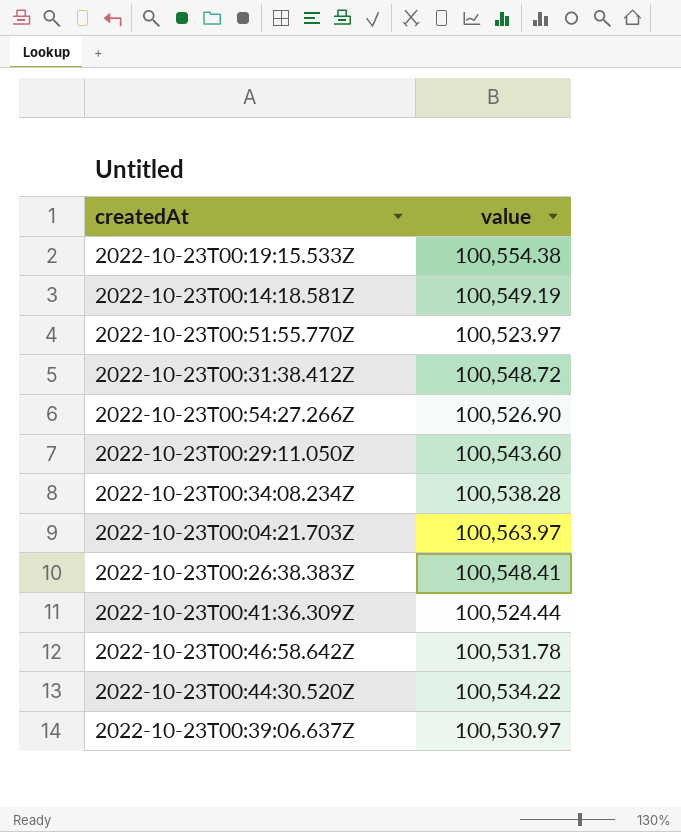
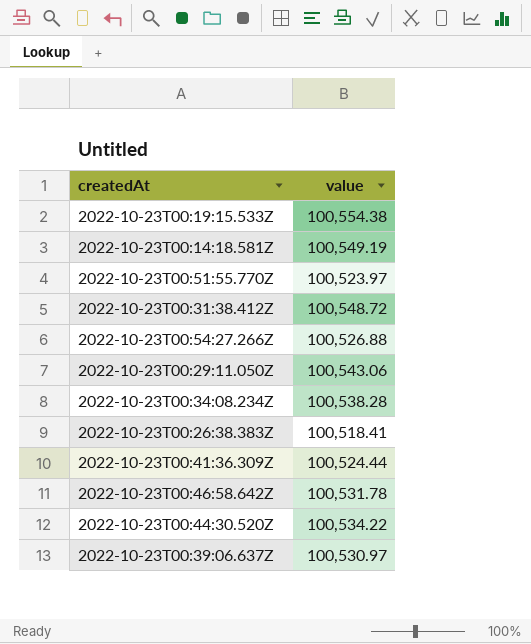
row 2022-10-23T00:04:21.703Z: 100,563.97 -> none
2022-10-23T00:54:27.266Z | value: 100,526.90 -> 100,526.88
2022-10-23T00:29:11.050Z | value: 100,543.60 -> 100,543.06
2022-10-23T00:26:38.383Z | value: 100,548.41 -> 100,518.41

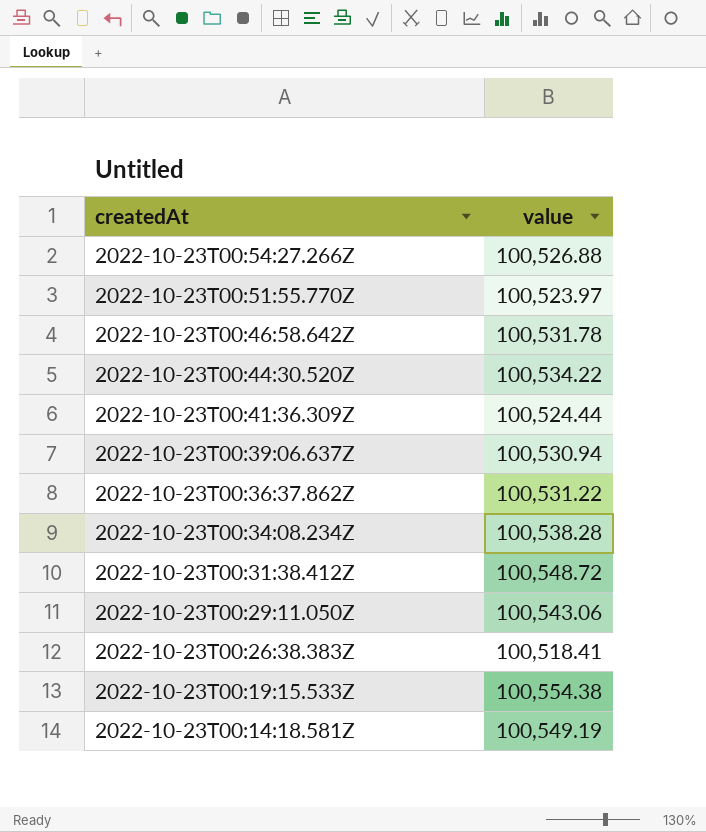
row order: none -> createdAt descending
2022-10-23T00:39:06.637Z | value: 100,530.97 -> 100,530.94
row 2022-10-23T00:36:37.862Z: none -> 100,531.22

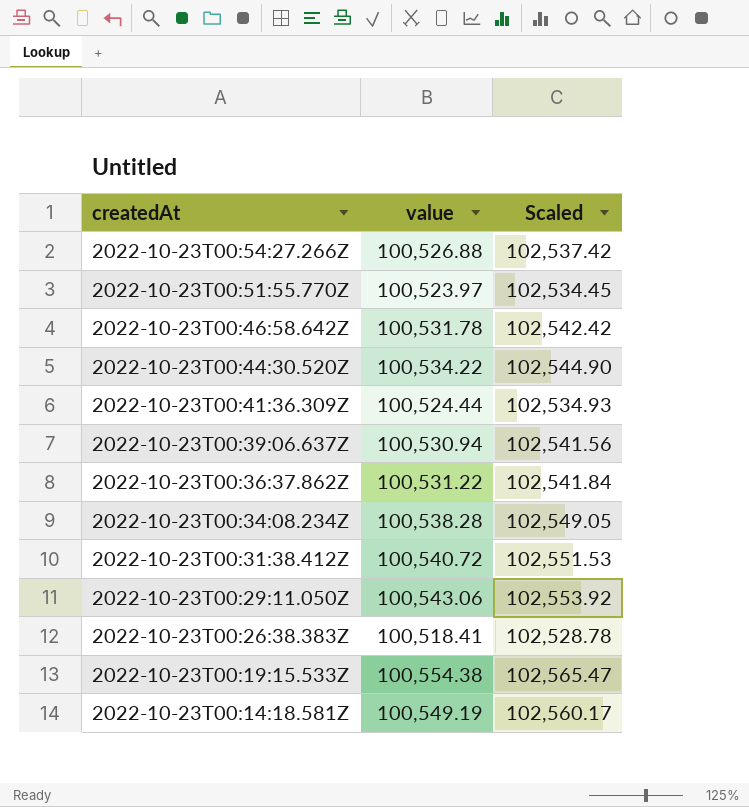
column Scaled | formula: none -> [value] * 1.02
2022-10-23T00:31:38.412Z | value: 100,548.72 -> 100,540.72

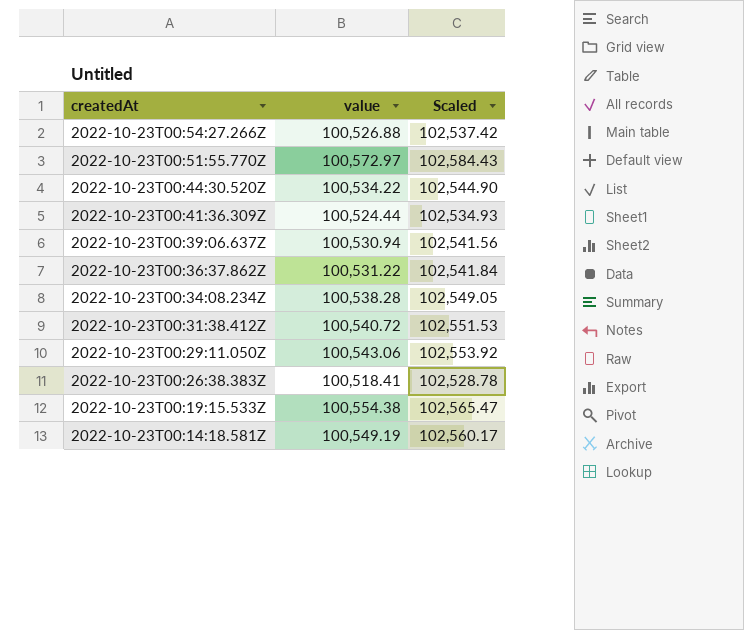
row 2022-10-23T00:46:58.642Z: 100,531.78 | 102,542.42 -> none
2022-10-23T00:51:55.770Z | value: 100,523.97 -> 100,572.97
2022-10-23T00:51:55.770Z | Scaled: 102,534.45 -> 102,584.43

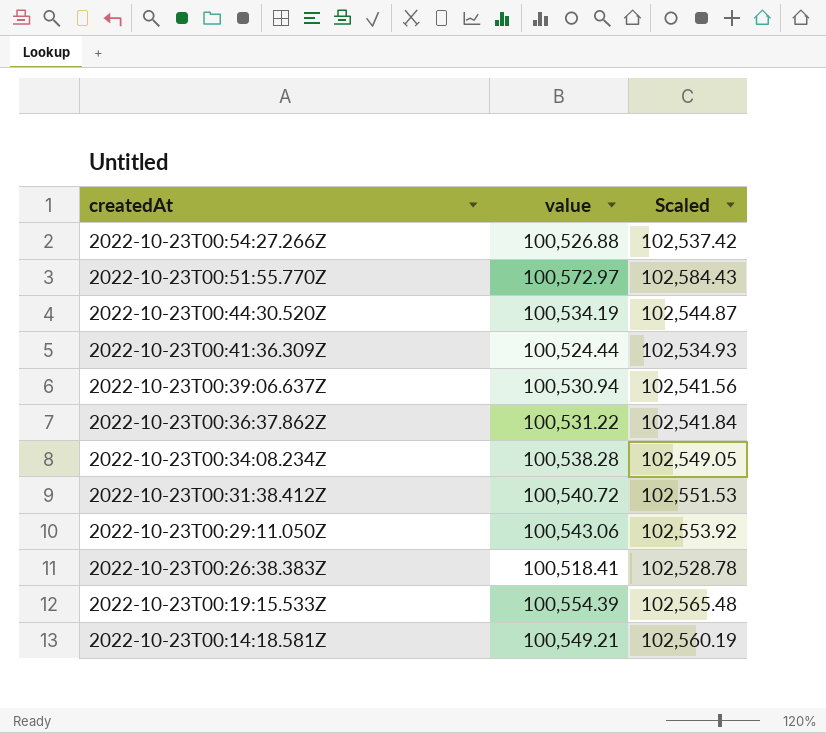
2022-10-23T00:44:30.520Z | value: 100,534.22 -> 100,534.19
2022-10-23T00:44:30.520Z | Scaled: 102,544.90 -> 102,544.87
2022-10-23T00:19:15.533Z | value: 100,554.38 -> 100,554.39
2022-10-23T00:19:15.533Z | Scaled: 102,565.47 -> 102,565.48
2022-10-23T00:14:18.581Z | value: 100,549.19 -> 100,549.21
2022-10-23T00:14:18.581Z | Scaled: 102,560.17 -> 102,560.19

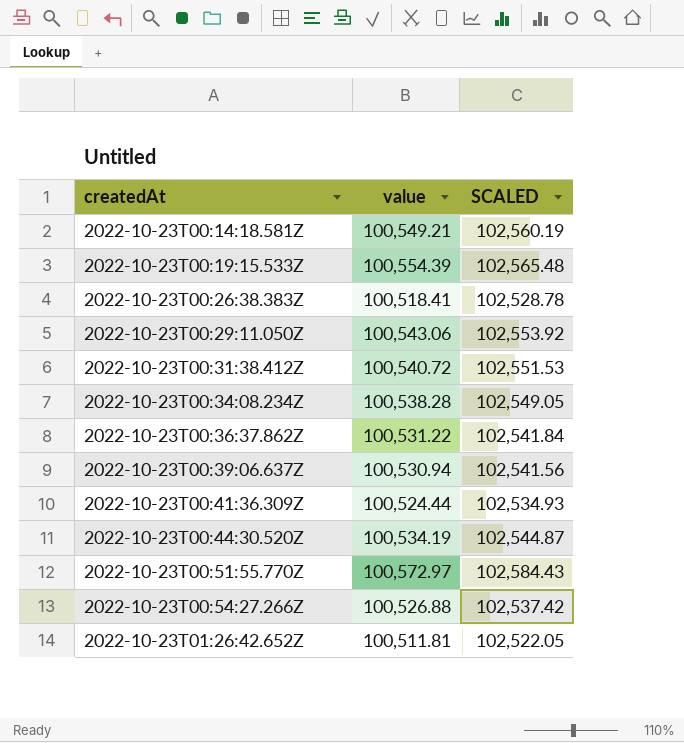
row order: createdAt descending -> createdAt ascending
column name: Scaled -> SCALED
row 2022-10-23T01:26:42.652Z: none -> 100,511.81 | 102,522.05

